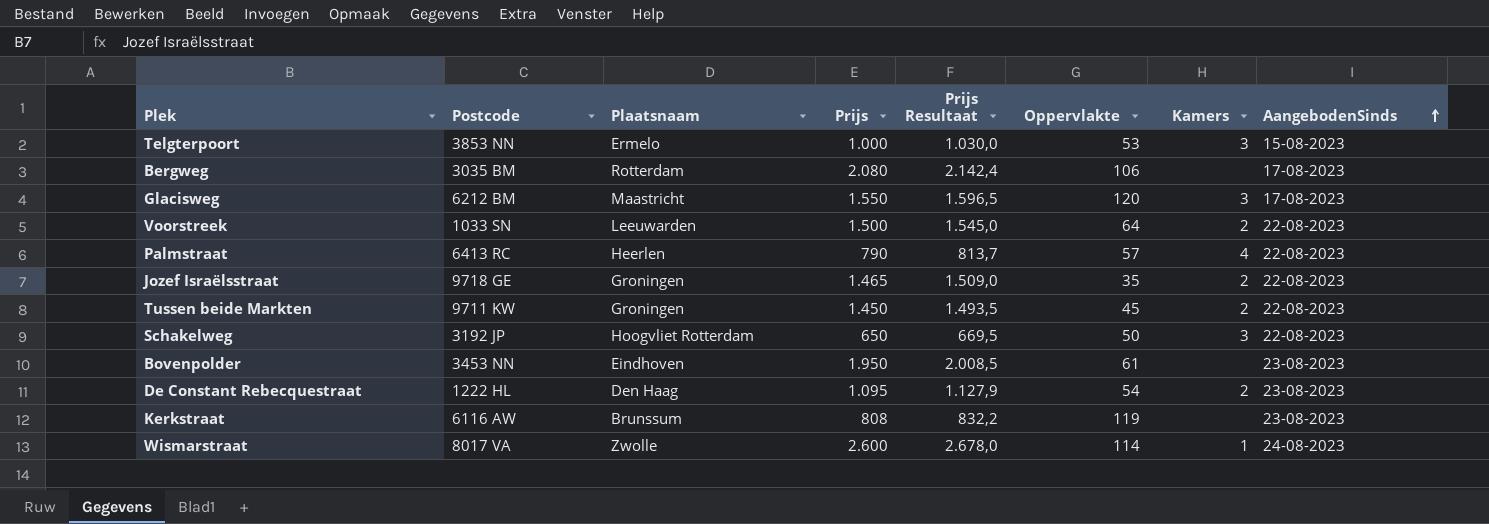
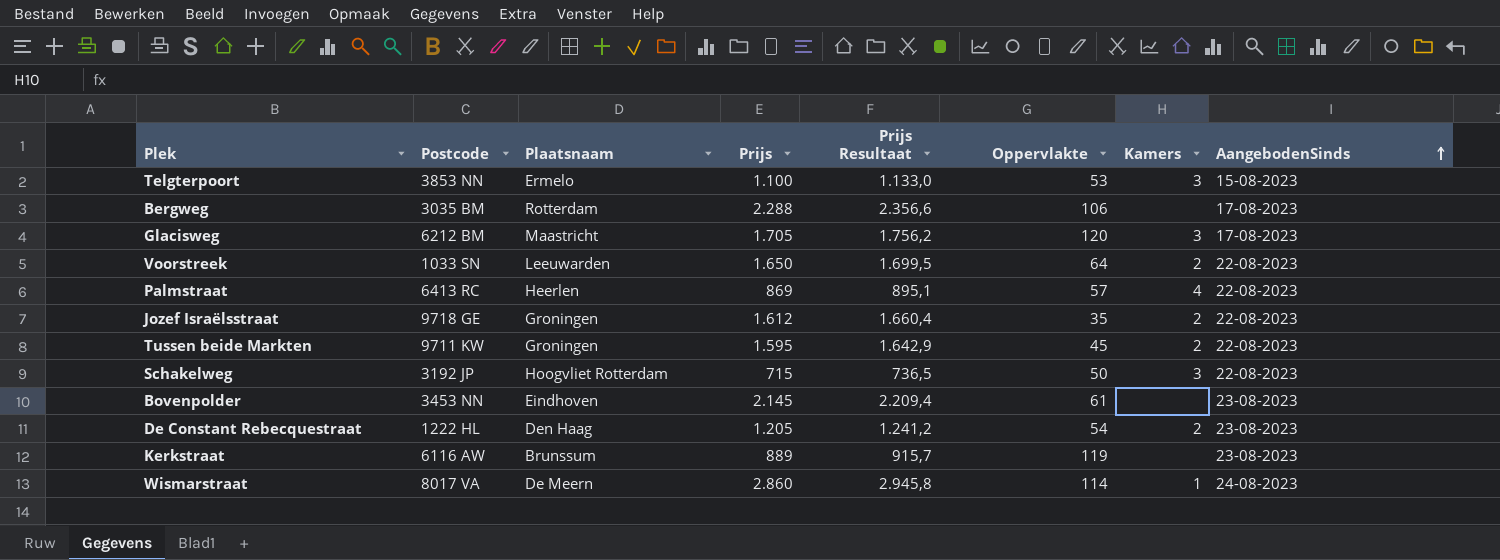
Telgterpoort | Prijs: 1.000 -> 1.100
Telgterpoort | Prijs Resultaat: 1.030,0 -> 1.133,0
Bergweg | Prijs: 2.080 -> 2.288
Bergweg | Prijs Resultaat: 2.142,4 -> 2.356,6
Glacisweg | Prijs: 1.550 -> 1.705
Glacisweg | Prijs Resultaat: 1.596,5 -> 1.756,2
Voorstreek | Prijs: 1.500 -> 1.650
Voorstreek | Prijs Resultaat: 1.545,0 -> 1.699,5
Palmstraat | Prijs: 790 -> 869
Palmstraat | Prijs Resultaat: 813,7 -> 895,1
Jozef Israëlsstraat | Prijs: 1.465 -> 1.612
Jozef Israëlsstraat | Prijs Resultaat: 1.509,0 -> 1.660,4
Tussen beide Markten | Prijs: 1.450 -> 1.595
Tussen beide Markten | Prijs Resultaat: 1.493,5 -> 1.642,9
Schakelweg | Prijs: 650 -> 715
Schakelweg | Prijs Resultaat: 669,5 -> 736,5
Bovenpolder | Prijs: 1.950 -> 2.145
Bovenpolder | Prijs Resultaat: 2.008,5 -> 2.209,4
De Constant Rebecquestraat | Prijs: 1.095 -> 1.205
De Constant Rebecquestraat | Prijs Resultaat: 1.127,9 -> 1.241,2
Kerkstraat | Prijs: 808 -> 889
Kerkstraat | Prijs Resultaat: 832,2 -> 915,7
Wismarstraat | Plaatsnaam: Zwolle -> De Meern
Wismarstraat | Prijs: 2.600 -> 2.860
Wismarstraat | Prijs Resultaat: 2.678,0 -> 2.945,8

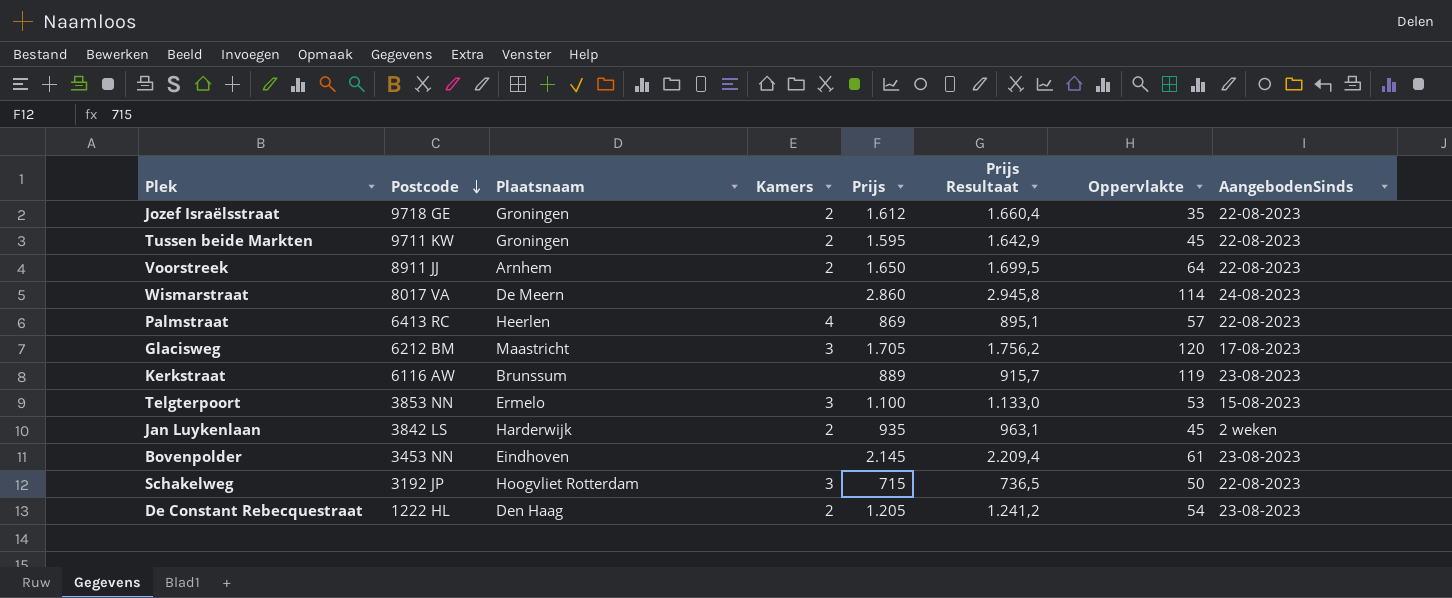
row order: AangebodenSinds ascending -> Postcode descending
column Kamers | position: 7 -> 4
row Bergweg: 3035 BM | Rotterdam | 2.288 | 2.356,6 | 106 | none | 17-08-2023 -> none
Voorstreek | Postcode: 1033 SN -> 8911 JJ
Voorstreek | Plaatsnaam: Leeuwarden -> Arnhem
Wismarstraat | Kamers: 1 -> none
row Jan Luykenlaan: none -> 3842 LS | Harderwijk | 2 | 935 | 963,1 | 45 | 2 weken

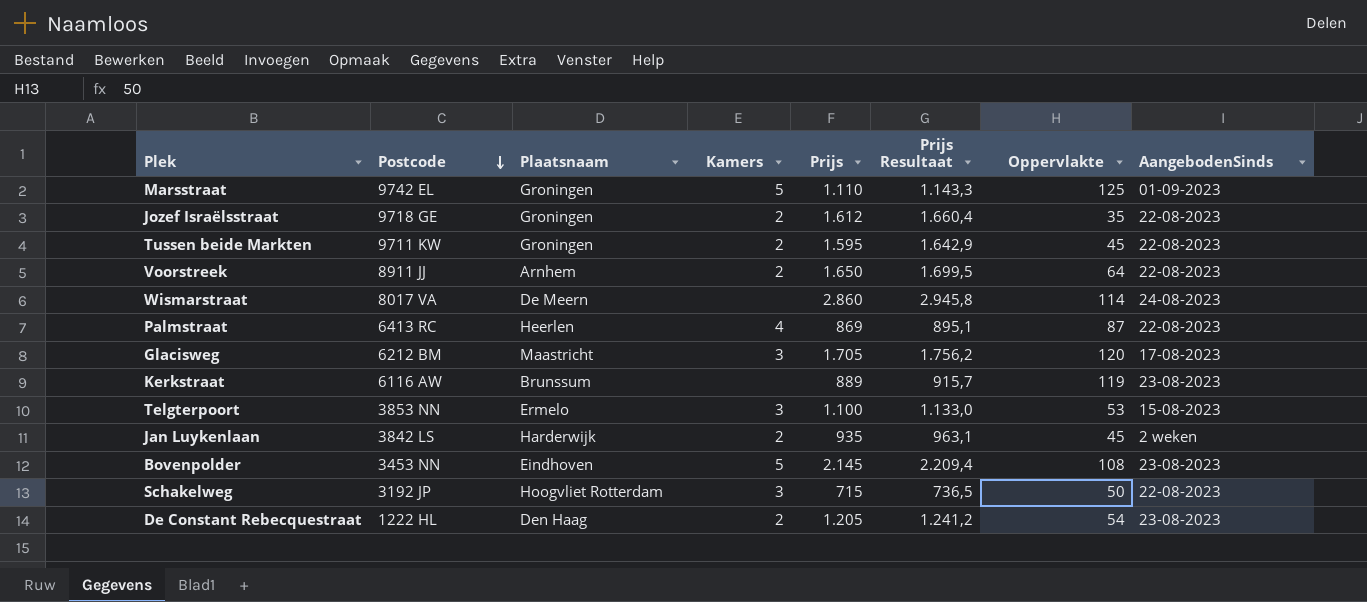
row Marsstraat: none -> 9742 EL | Groningen | 5 | 1.110 | 1.143,3 | 125 | 01-09-2023
Palmstraat | Oppervlakte: 57 -> 87
Bovenpolder | Kamers: none -> 5
Bovenpolder | Oppervlakte: 61 -> 108

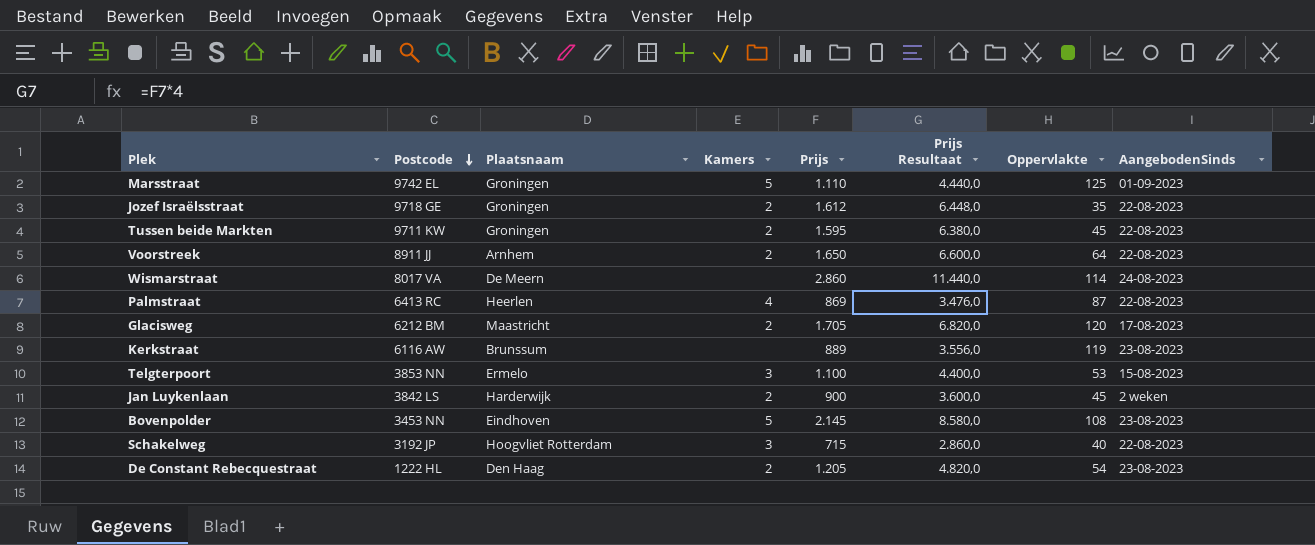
column Prijs Resultaat | formula: [Prijs] * 1,03 -> [Prijs] * 4
Glacisweg | Kamers: 3 -> 2
Jan Luykenlaan | Prijs: 935 -> 900
Schakelweg | Oppervlakte: 50 -> 40

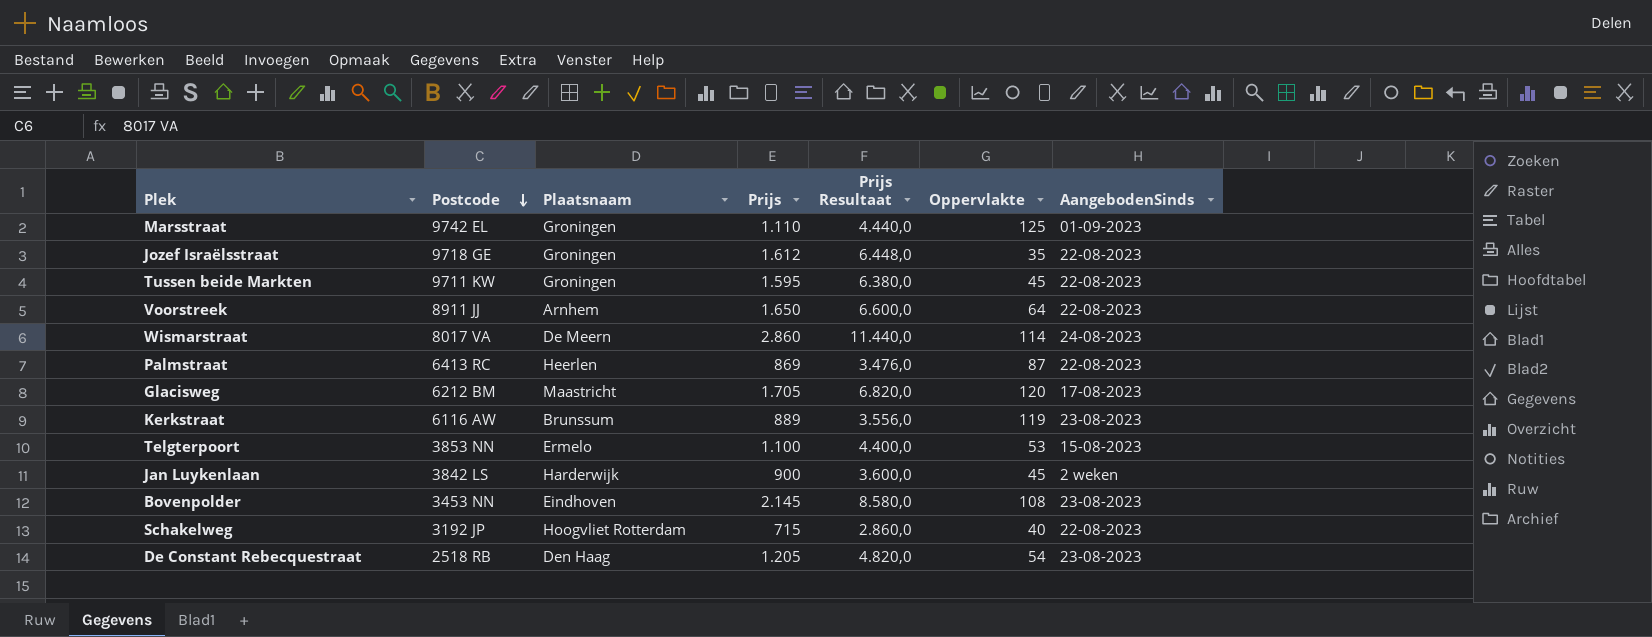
column Kamers | position: 4 -> none
De Constant Rebecquestraat | Postcode: 1222 HL -> 2518 RB

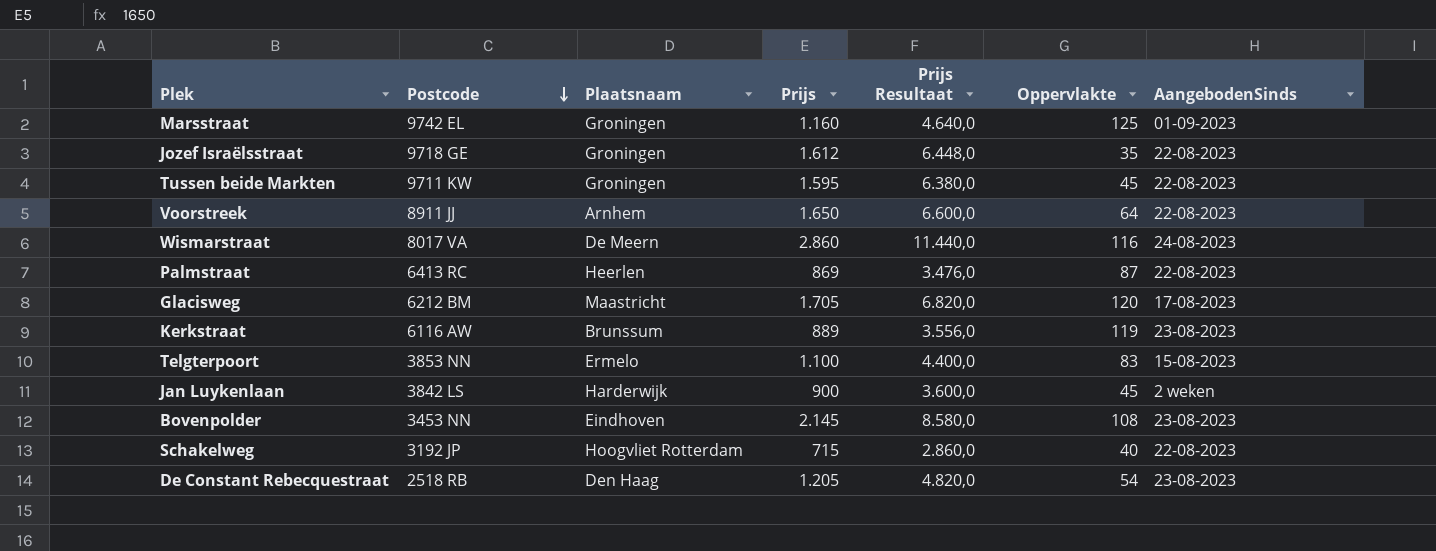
Marsstraat | Prijs: 1.110 -> 1.160
Marsstraat | Prijs Resultaat: 4.440,0 -> 4.640,0
Wismarstraat | Oppervlakte: 114 -> 116
Telgterpoort | Oppervlakte: 53 -> 83

